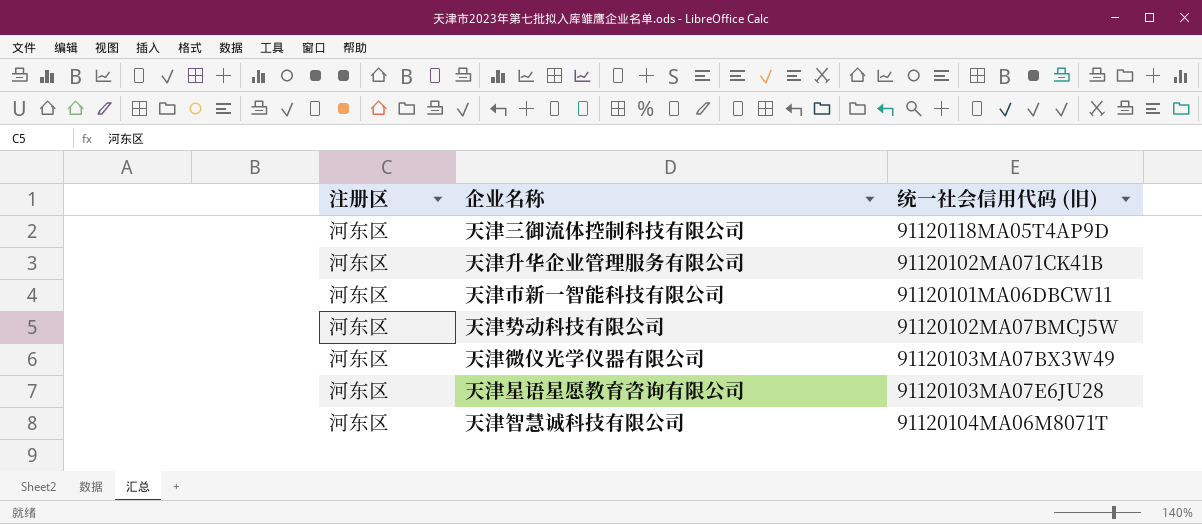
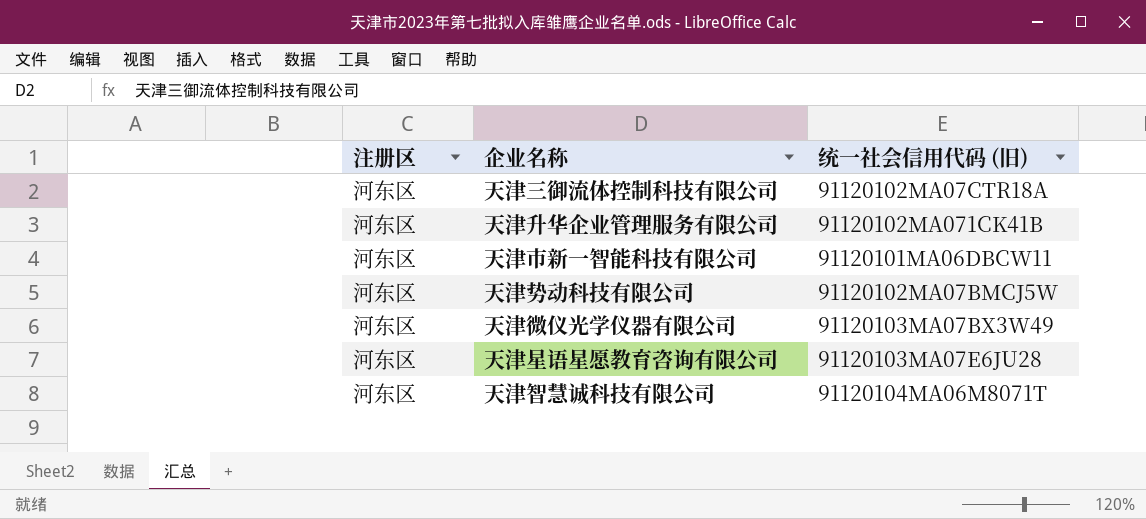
天津三御流体控制科技有限公司 | 统一社会信用代码 (旧): 91120118MA05T4AP9D -> 91120102MA07CTR18A

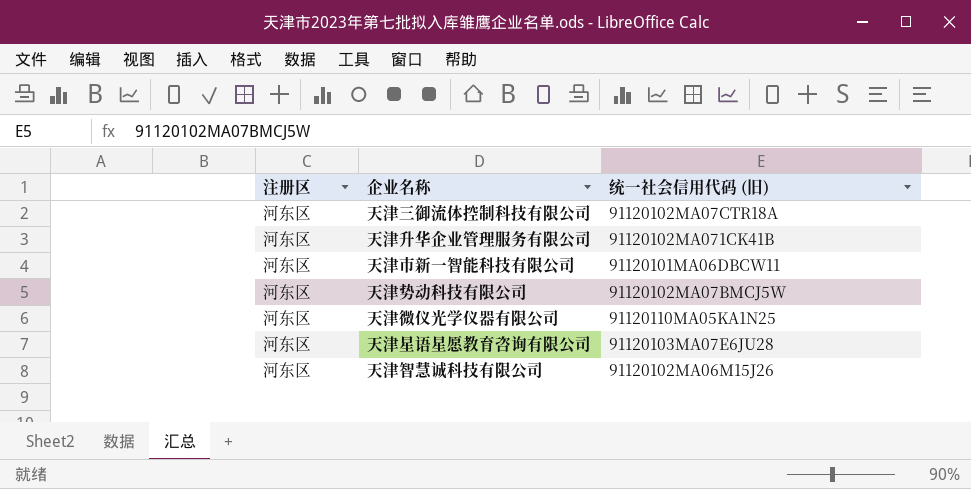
天津微仪光学仪器有限公司 | 统一社会信用代码 (旧): 91120103MA07BX3W49 -> 91120110MA05KA1N25
天津智慧诚科技有限公司 | 统一社会信用代码 (旧): 91120104MA06M8071T -> 91120102MA06M15J26

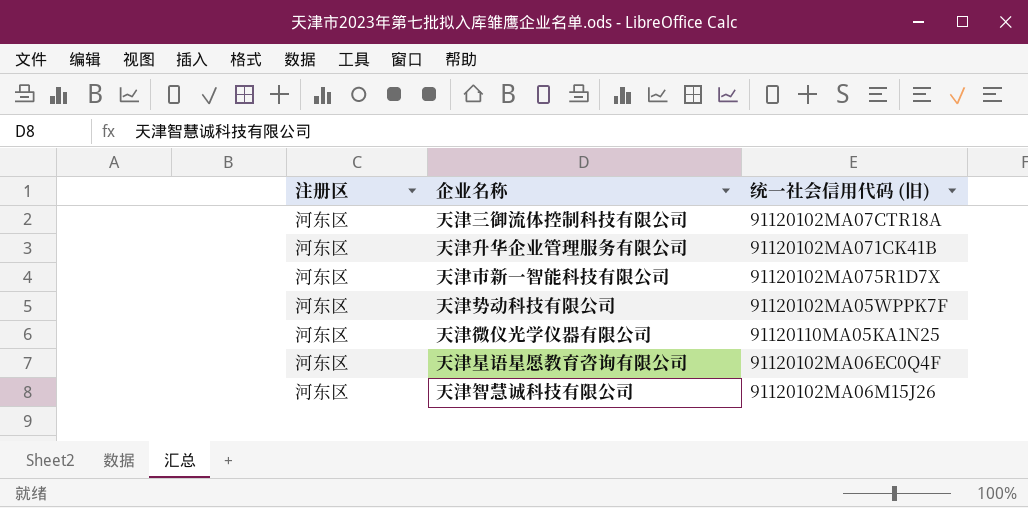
天津市新一智能科技有限公司 | 统一社会信用代码 (旧): 91120101MA06DBCW11 -> 91120102MA075R1D7X
天津势动科技有限公司 | 统一社会信用代码 (旧): 91120102MA07BMCJ5W -> 91120102MA05WPPK7F
天津星语星愿教育咨询有限公司 | 统一社会信用代码 (旧): 91120103MA07E6JU28 -> 91120102MA06EC0Q4F

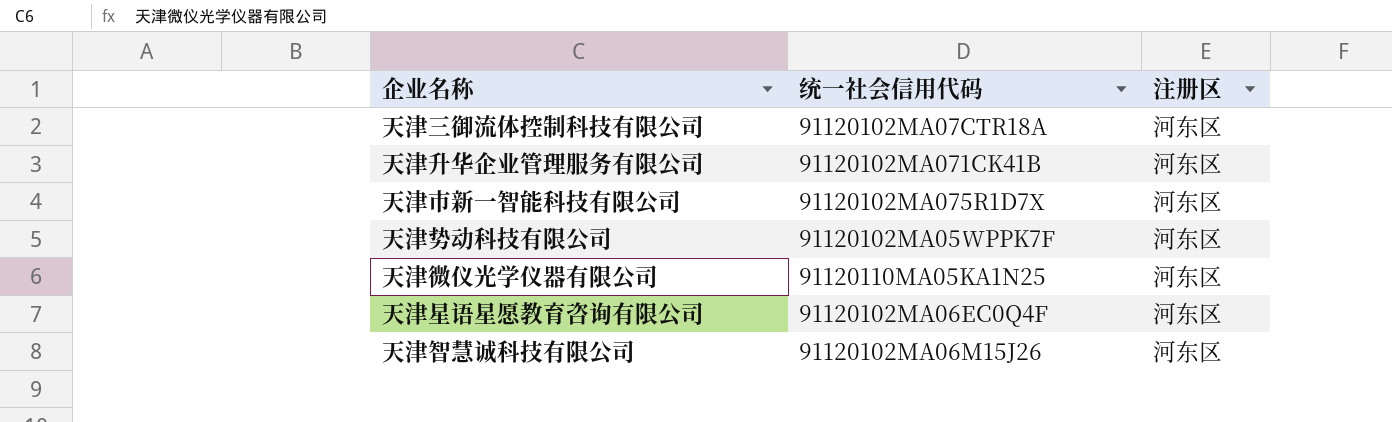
column name: 统一社会信用代码 (旧) -> 统一社会信用代码
column 注册区 | position: 1 -> 3

